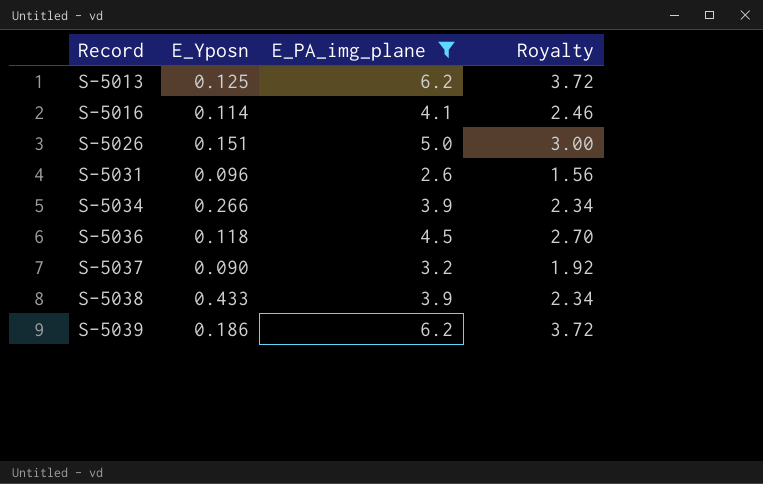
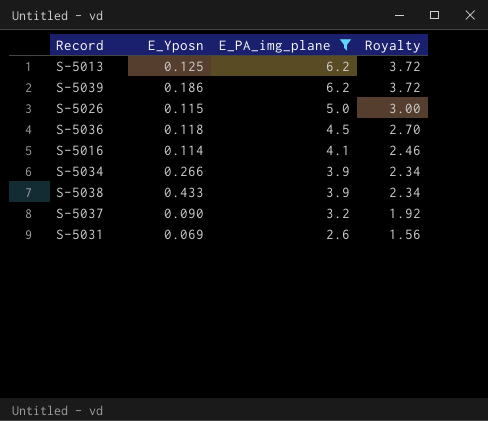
row order: Record ascending -> E_PA_img_plane descending
S-5026 | E_Yposn: 0.151 -> 0.115
S-5031 | E_Yposn: 0.096 -> 0.069

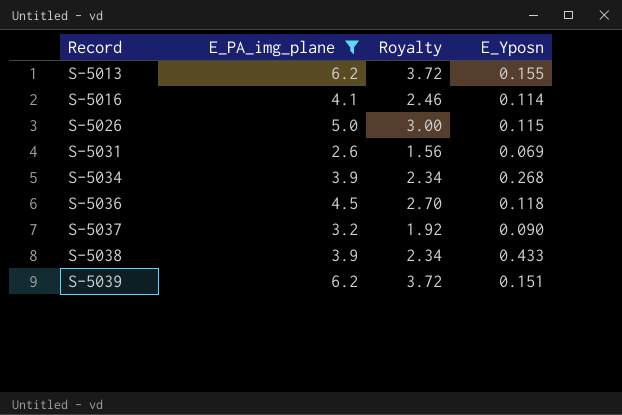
row order: E_PA_img_plane descending -> Record ascending
column E_Yposn | position: 2 -> 4
S-5013 | E_Yposn: 0.125 -> 0.155
S-5034 | E_Yposn: 0.266 -> 0.268
S-5039 | E_Yposn: 0.186 -> 0.151

